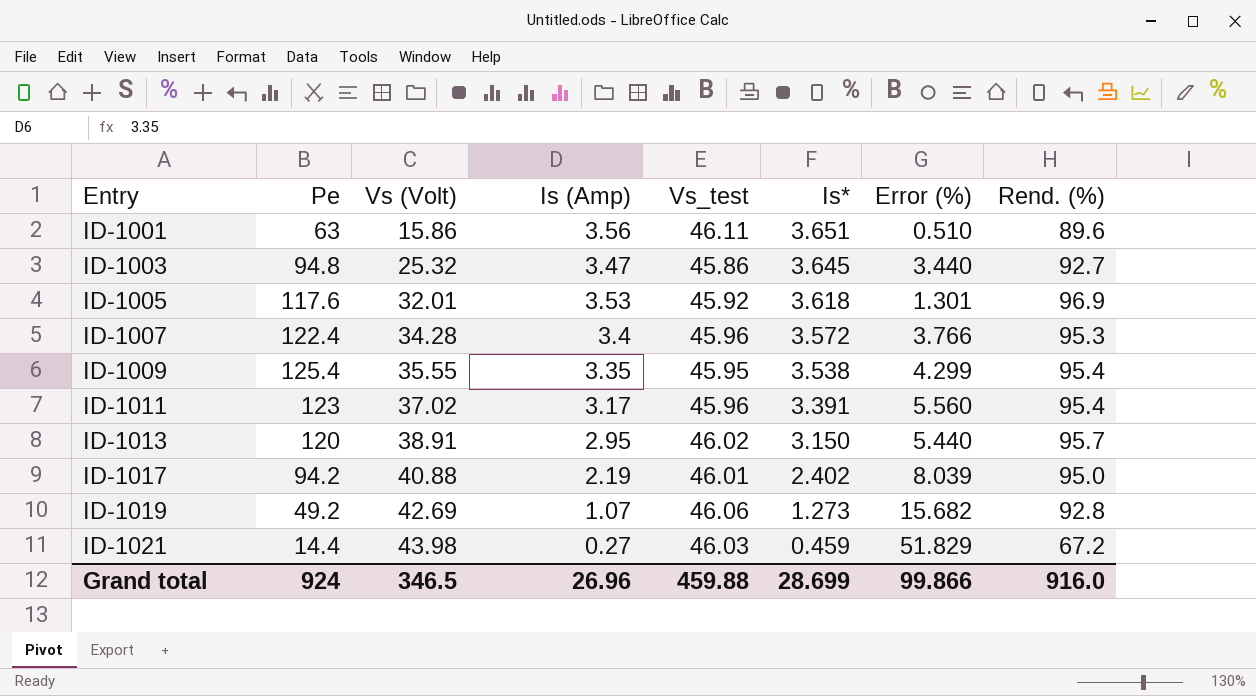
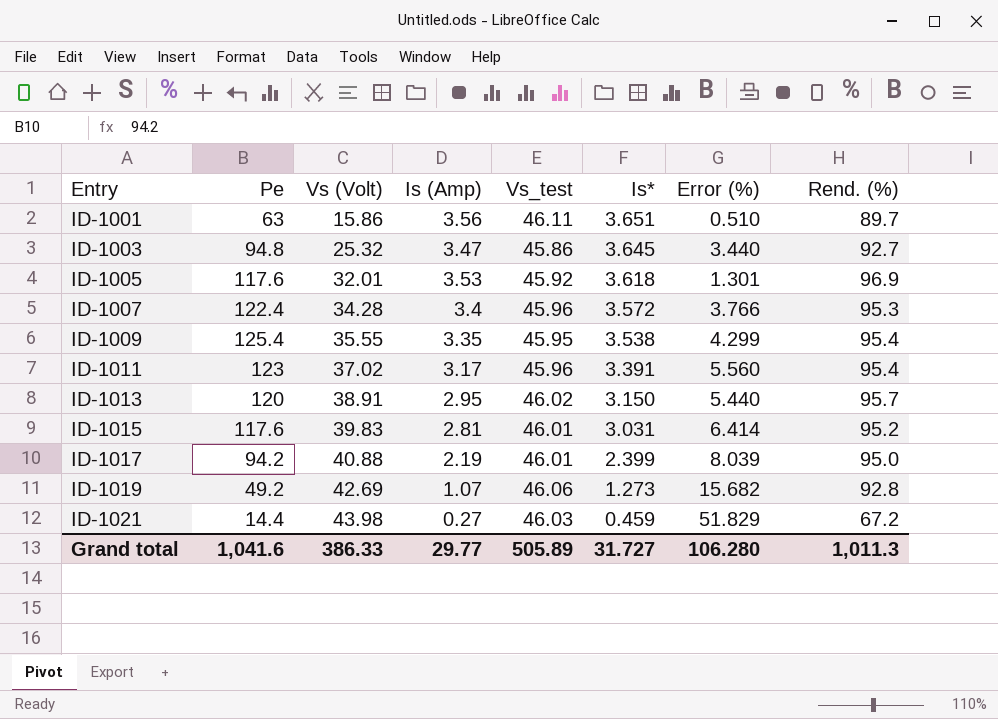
ID-1001 | Rend. (%): 89.6 -> 89.7
row ID-1015: none -> 117.6 | 39.83 | 2.81 | 46.01 | 3.031 | 6.414 | 95.2
ID-1017 | Is*: 2.402 -> 2.399
Grand total | Pe: 924 -> 1,041.6
Grand total | Vs (Volt): 346.5 -> 386.33
Grand total | Is (Amp): 26.96 -> 29.77
Grand total | Vs_test: 459.88 -> 505.89
Grand total | Is*: 28.699 -> 31.727
Grand total | Error (%): 99.866 -> 106.280
Grand total | Rend. (%): 916.0 -> 1,011.3

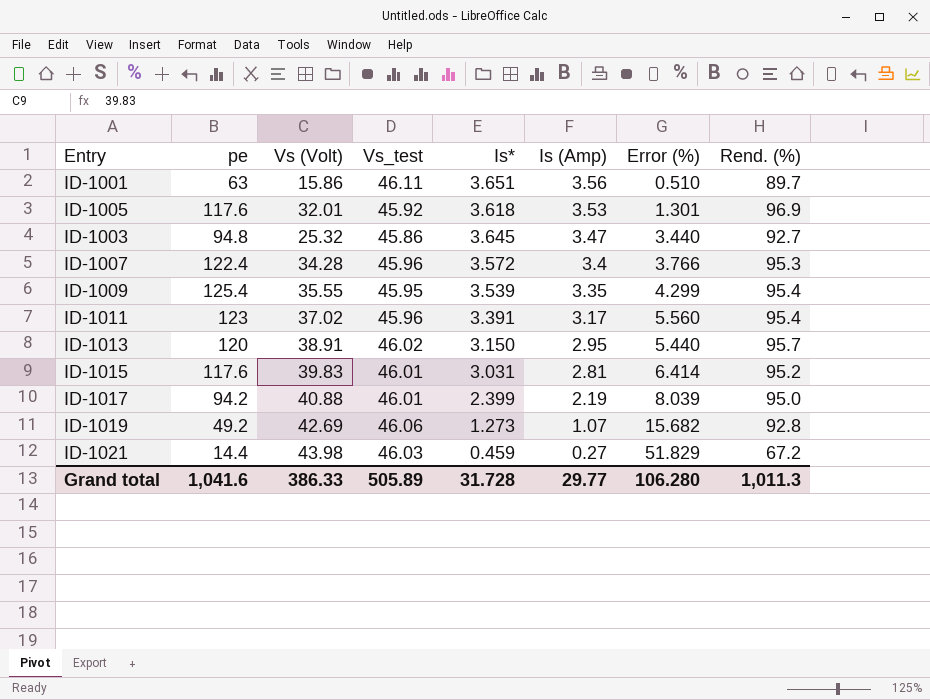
row order: Entry ascending -> Is (Amp) descending
column name: Pe -> pe
column Is (Amp) | position: 4 -> 6
ID-1009 | Is*: 3.538 -> 3.539
Grand total | Is*: 31.727 -> 31.728

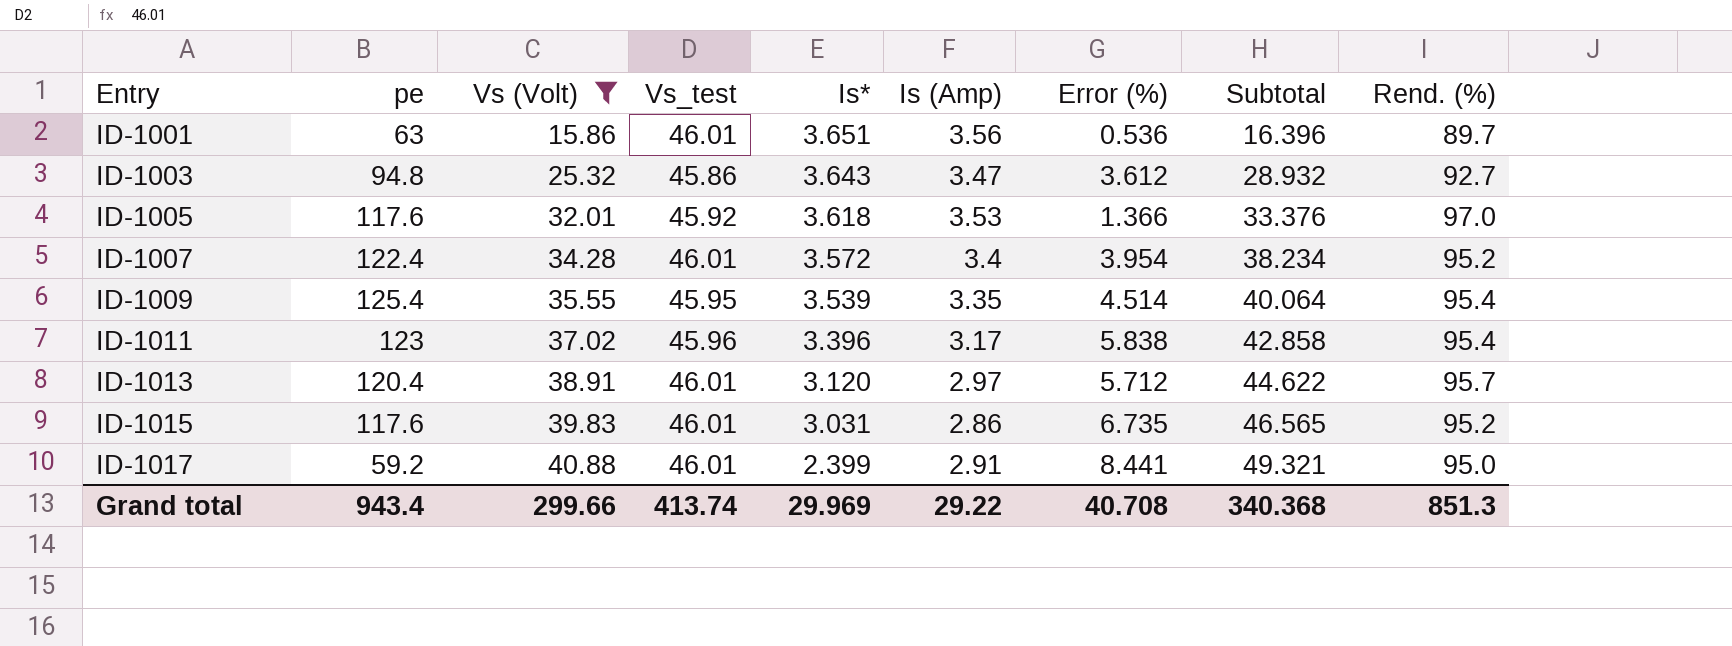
filter: none -> Vs (Volt) <= 40.88
row order: Is (Amp) descending -> Entry ascending
column Subtotal | formula: none -> [Vs (Volt)] + [Error (%)]
ID-1001 | Vs_test: 46.11 -> 46.01
ID-1001 | Error (%): 0.510 -> 0.536
ID-1003 | Is*: 3.645 -> 3.643
ID-1003 | Error (%): 3.440 -> 3.612
ID-1005 | Error (%): 1.301 -> 1.366
ID-1005 | Rend. (%): 96.9 -> 97.0
ID-1007 | Vs_test: 45.96 -> 46.01
ID-1007 | Error (%): 3.766 -> 3.954
ID-1007 | Rend. (%): 95.3 -> 95.2
ID-1009 | Error (%): 4.299 -> 4.514
ID-1011 | Is*: 3.391 -> 3.396
ID-1011 | Error (%): 5.560 -> 5.838
ID-1013 | pe: 120 -> 120.4
ID-1013 | Vs_test: 46.02 -> 46.01
ID-1013 | Is*: 3.150 -> 3.120
ID-1013 | Is (Amp): 2.95 -> 2.97
ID-1013 | Error (%): 5.440 -> 5.712
ID-1015 | Is (Amp): 2.81 -> 2.86
ID-1015 | Error (%): 6.414 -> 6.735
ID-1017 | pe: 94.2 -> 59.2
ID-1017 | Is (Amp): 2.19 -> 2.91
ID-1017 | Error (%): 8.039 -> 8.441
Grand total | pe: 1,041.6 -> 943.4
Grand total | Vs (Volt): 386.33 -> 299.66
Grand total | Vs_test: 505.89 -> 413.74
Grand total | Is*: 31.728 -> 29.969
Grand total | Is (Amp): 29.77 -> 29.22
Grand total | Error (%): 106.280 -> 40.708
Grand total | Rend. (%): 1,011.3 -> 851.3

